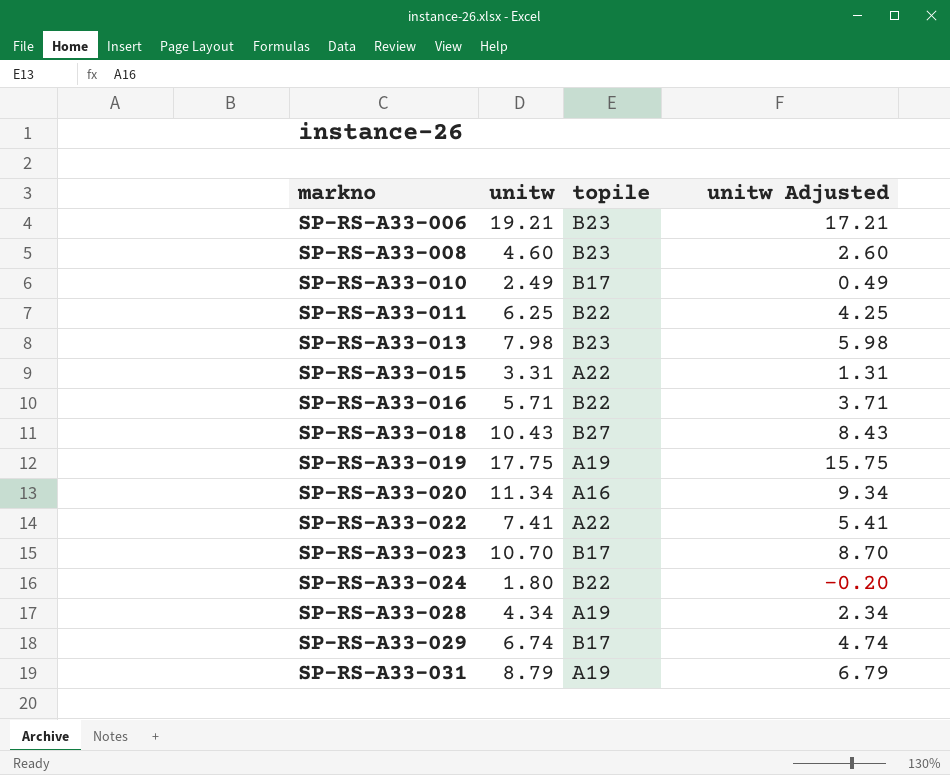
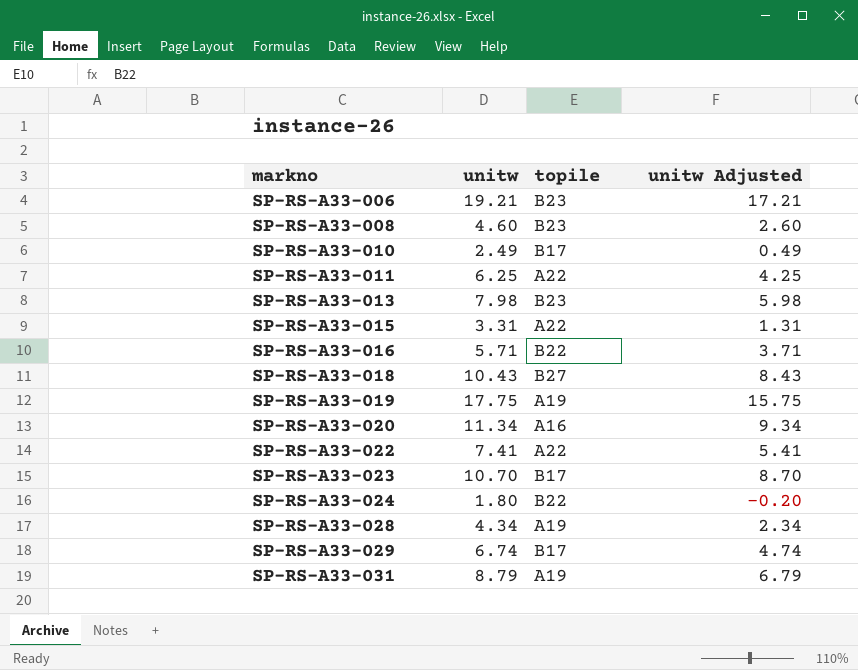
SP-RS-A33-011 | topile: B22 -> A22

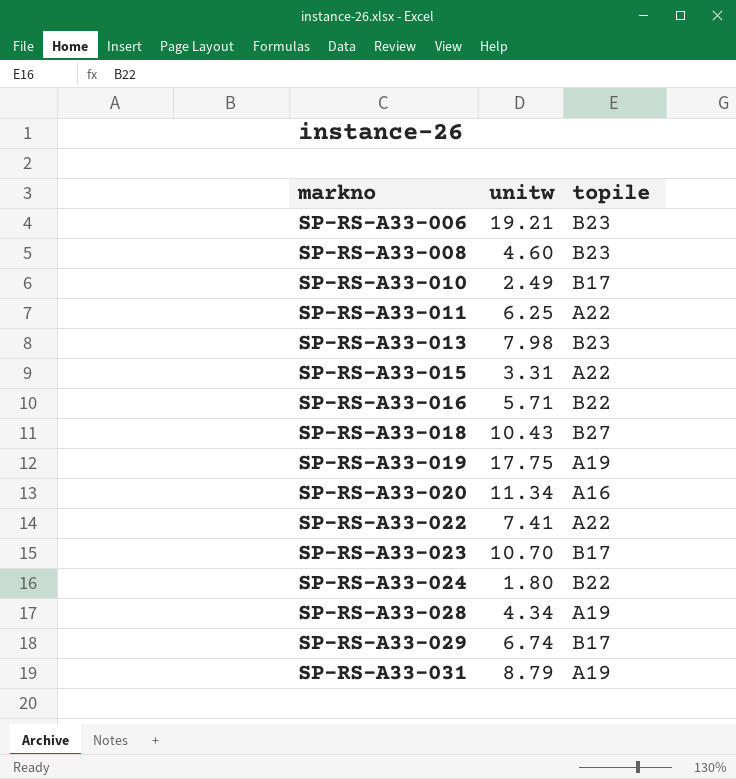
column unitw Adjusted | formula: [unitw] - 2 -> none

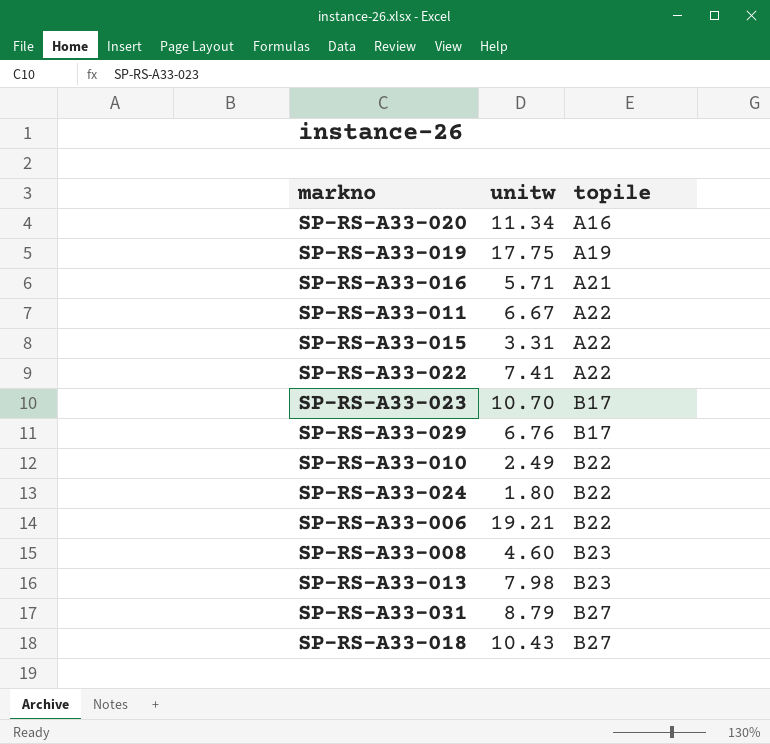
row order: markno ascending -> topile ascending
row SP-RS-A33-028: 4.34 | A19 -> none
SP-RS-A33-016 | topile: B22 -> A21
SP-RS-A33-011 | unitw: 6.25 -> 6.67
SP-RS-A33-029 | unitw: 6.74 -> 6.76
SP-RS-A33-010 | topile: B17 -> B22
SP-RS-A33-006 | topile: B23 -> B22
SP-RS-A33-031 | topile: A19 -> B27

